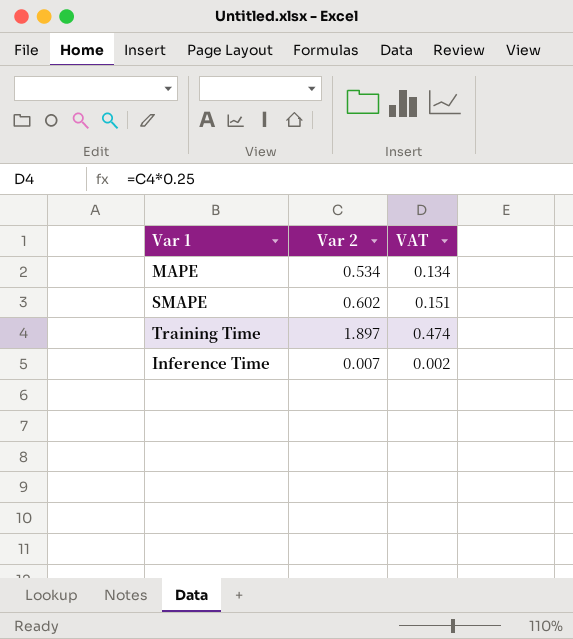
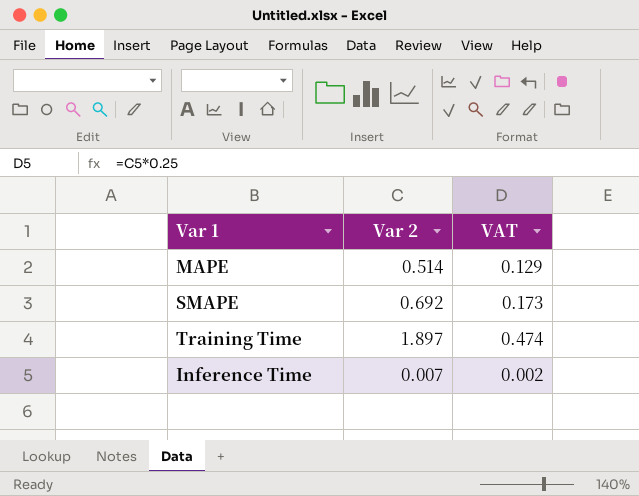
MAPE | Var 2: 0.534 -> 0.514
MAPE | VAT: 0.134 -> 0.129
SMAPE | Var 2: 0.602 -> 0.692
SMAPE | VAT: 0.151 -> 0.173

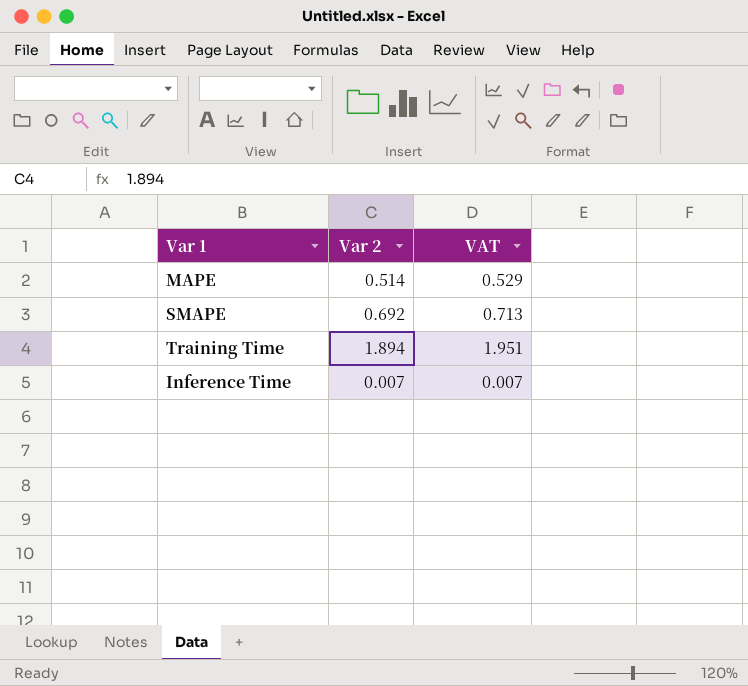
column VAT | formula: [Var 2] * 0.25 -> [Var 2] * 1.03
Training Time | Var 2: 1.897 -> 1.894

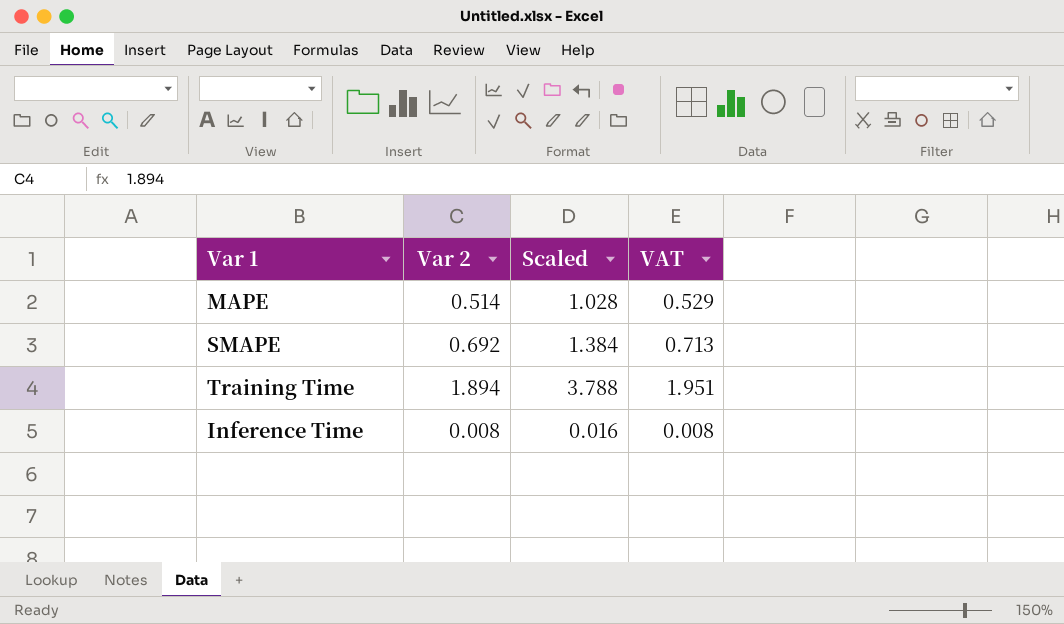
column Scaled | formula: none -> [Var 2] * 2
Inference Time | Var 2: 0.007 -> 0.008
Inference Time | VAT: 0.007 -> 0.008

